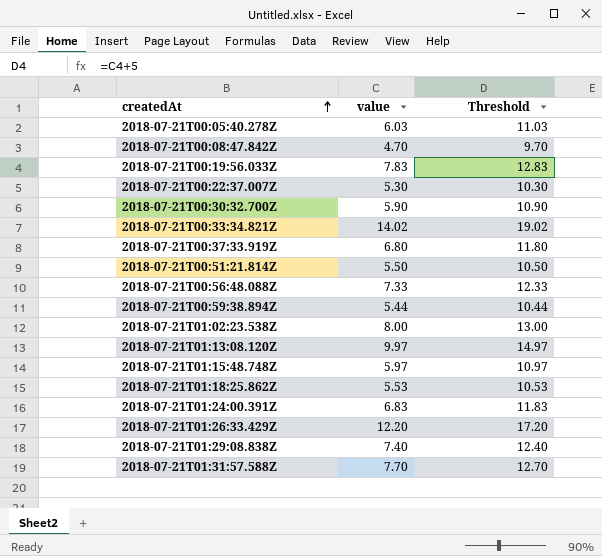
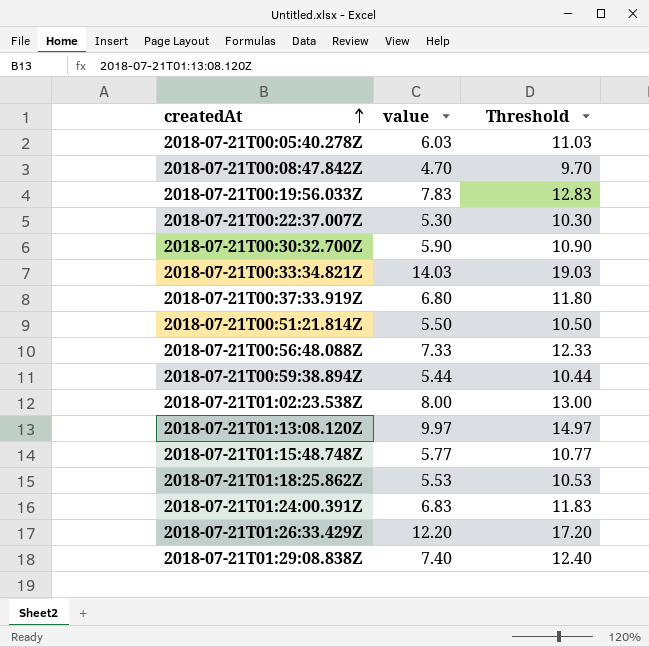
row 2018-07-21T01:31:57.588Z: 7.70 | 12.70 -> none
2018-07-21T00:33:34.821Z | value: 14.02 -> 14.03
2018-07-21T00:33:34.821Z | Threshold: 19.02 -> 19.03
2018-07-21T01:15:48.748Z | value: 5.97 -> 5.77
2018-07-21T01:15:48.748Z | Threshold: 10.97 -> 10.77

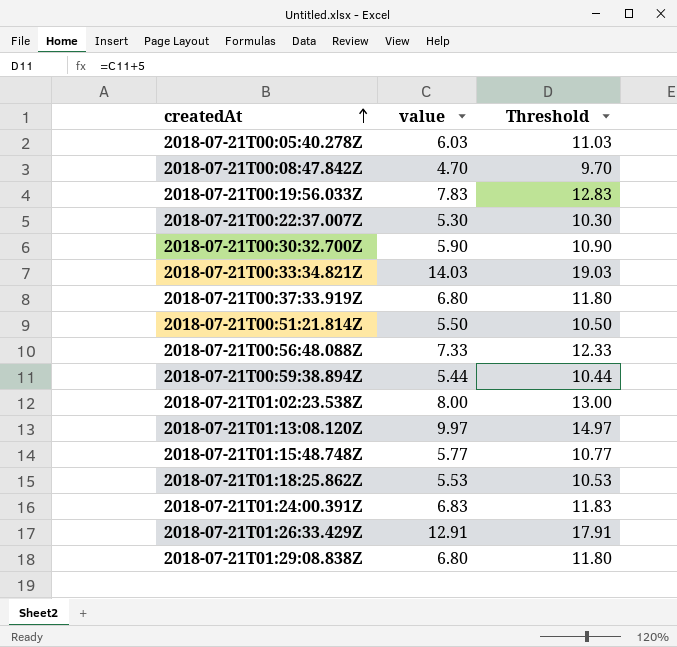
2018-07-21T01:26:33.429Z | value: 12.20 -> 12.91
2018-07-21T01:26:33.429Z | Threshold: 17.20 -> 17.91
2018-07-21T01:29:08.838Z | value: 7.40 -> 6.80
2018-07-21T01:29:08.838Z | Threshold: 12.40 -> 11.80

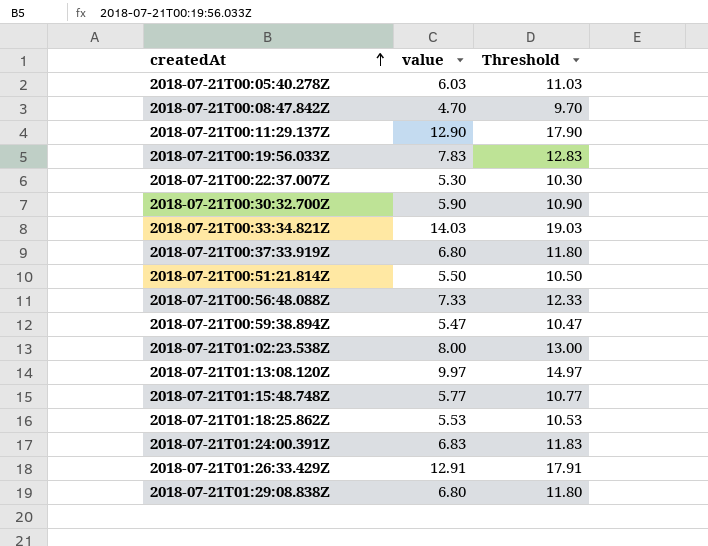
row 2018-07-21T00:11:29.137Z: none -> 12.90 | 17.90
2018-07-21T00:59:38.894Z | value: 5.44 -> 5.47
2018-07-21T00:59:38.894Z | Threshold: 10.44 -> 10.47

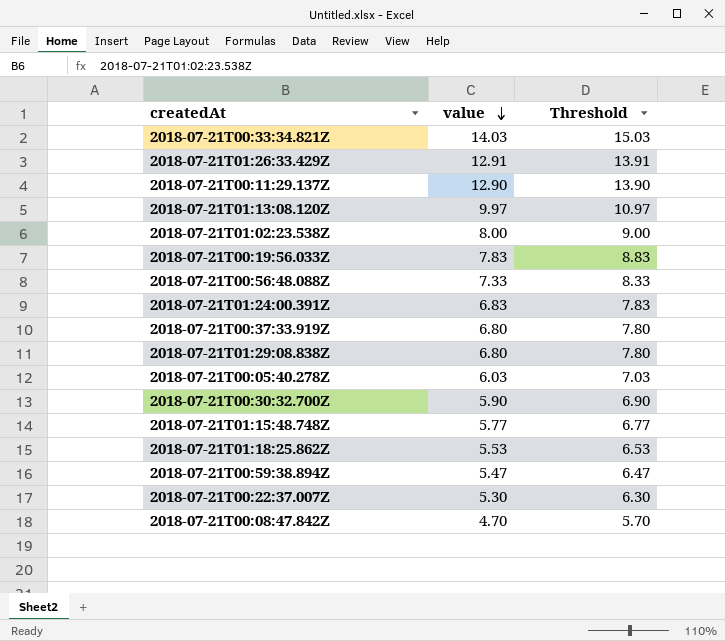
row order: createdAt ascending -> value descending
column Threshold | formula: [value] + 5 -> [value] + 1
row 2018-07-21T00:51:21.814Z: 5.50 | 10.50 -> none

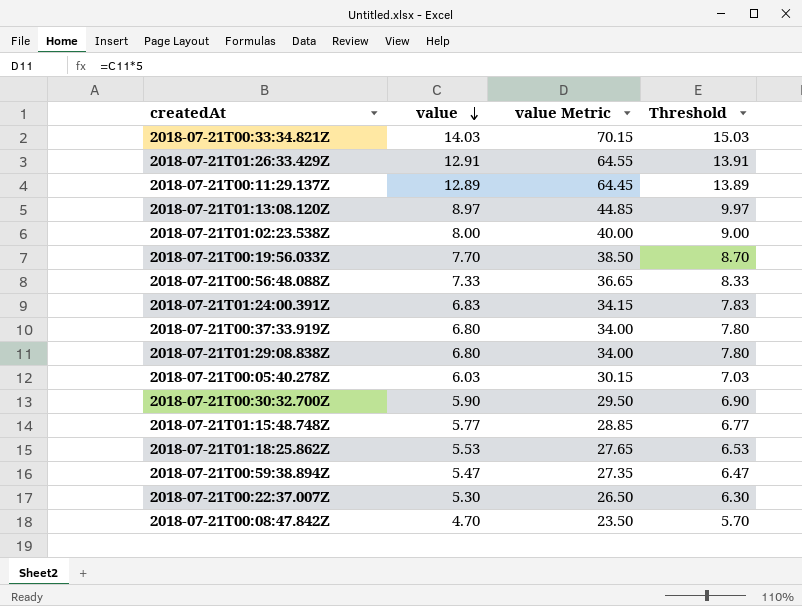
column value Metric | formula: none -> [value] * 5
2018-07-21T00:11:29.137Z | value: 12.90 -> 12.89
2018-07-21T00:11:29.137Z | Threshold: 13.90 -> 13.89
2018-07-21T01:13:08.120Z | value: 9.97 -> 8.97
2018-07-21T01:13:08.120Z | Threshold: 10.97 -> 9.97
2018-07-21T00:19:56.033Z | value: 7.83 -> 7.70
2018-07-21T00:19:56.033Z | Threshold: 8.83 -> 8.70

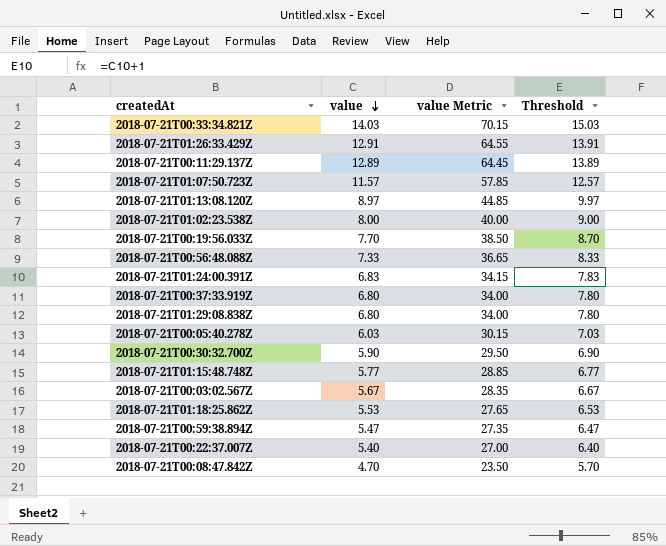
row 2018-07-21T01:07:50.723Z: none -> 11.57 | 57.85 | 12.57
row 2018-07-21T00:03:02.567Z: none -> 5.67 | 28.35 | 6.67
2018-07-21T00:22:37.007Z | value: 5.30 -> 5.40
2018-07-21T00:22:37.007Z | value Metric: 26.50 -> 27.00
2018-07-21T00:22:37.007Z | Threshold: 6.30 -> 6.40

